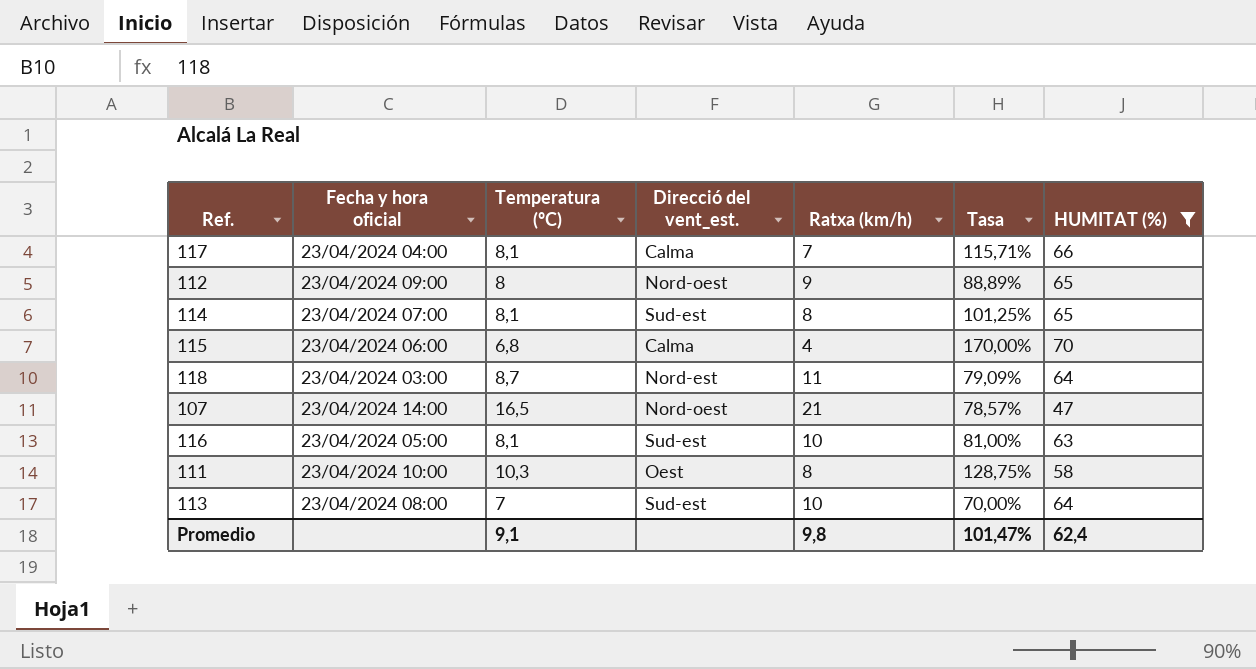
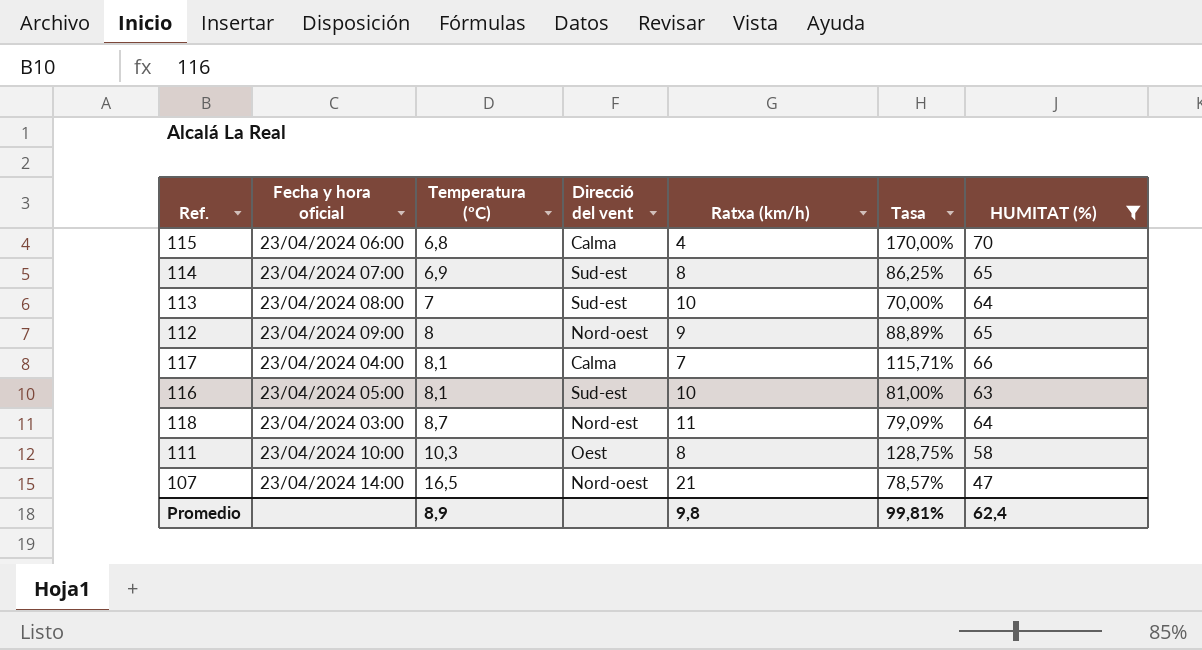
row order: none -> Temperatura (ºC) ascending
column name: Direcció del vent_est. -> Direcció del vent
114 | Temperatura (ºC): 8,1 -> 6,9
114 | Tasa: 101,25% -> 86,25%
Promedio | Temperatura (ºC): 9,1 -> 8,9
Promedio | Tasa: 101,47% -> 99,81%

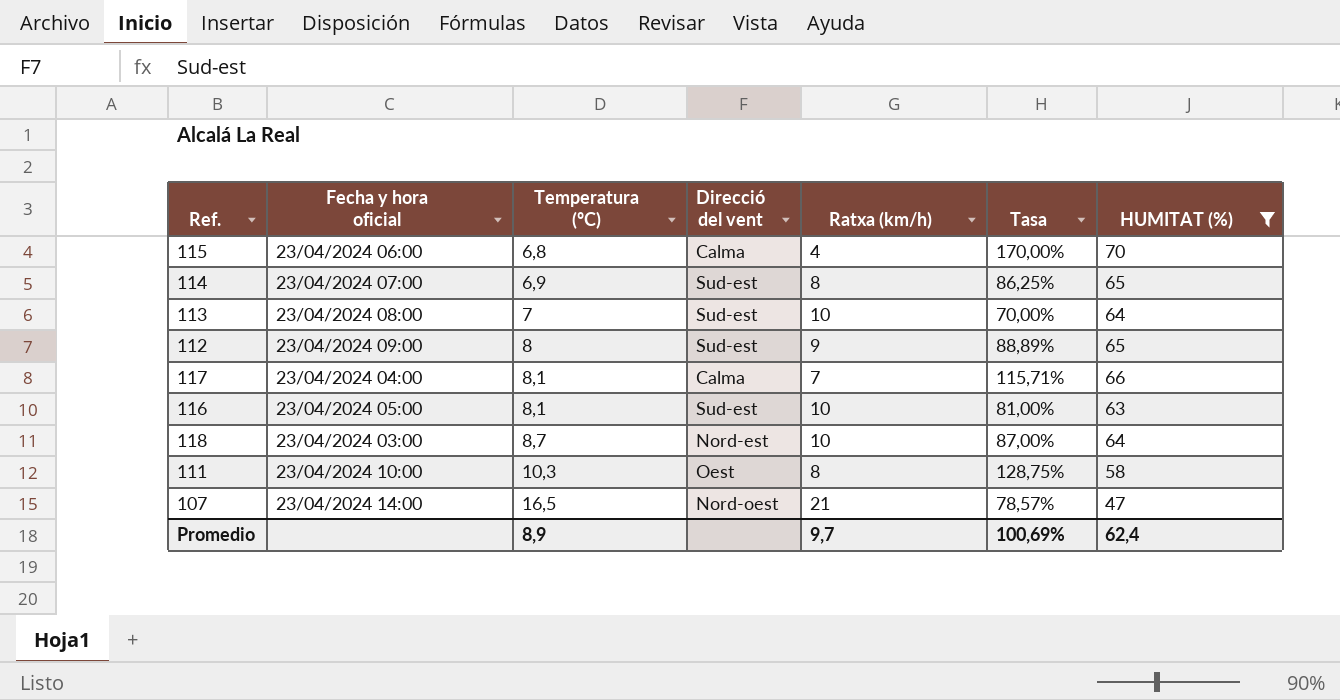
112 | Direcció del vent: Nord-oest -> Sud-est
118 | Ratxa (km/h): 11 -> 10
118 | Tasa: 79,09% -> 87,00%
Promedio | Ratxa (km/h): 9,8 -> 9,7
Promedio | Tasa: 99,81% -> 100,69%

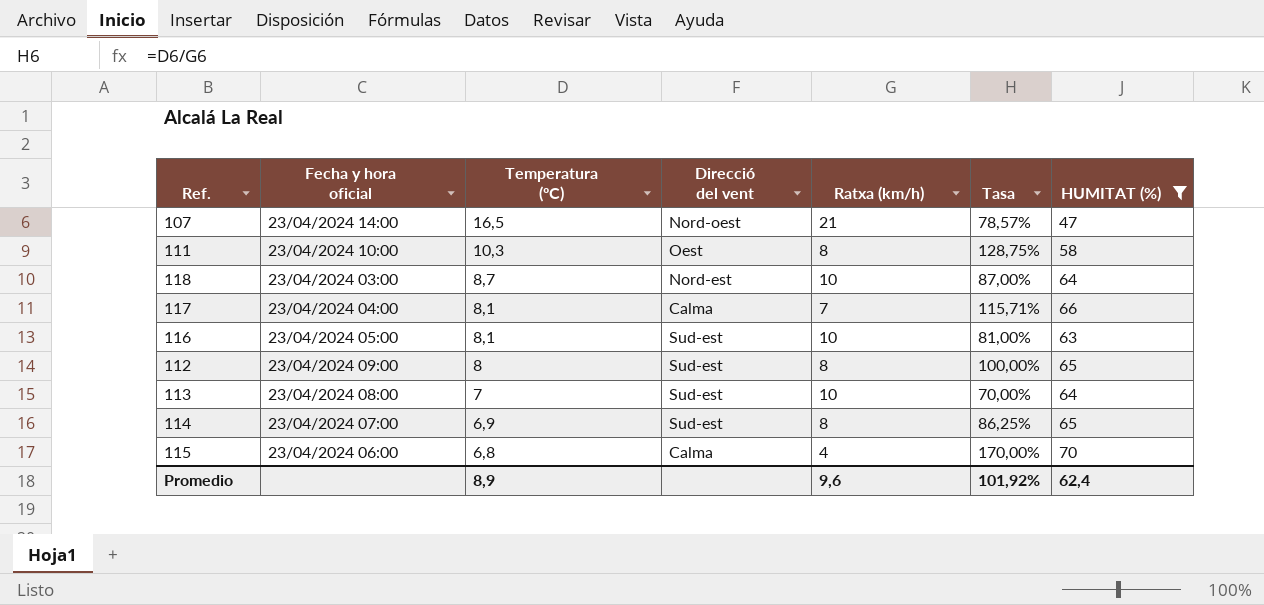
row order: Temperatura (ºC) ascending -> Temperatura (ºC) descending
112 | Ratxa (km/h): 9 -> 8
112 | Tasa: 88,89% -> 100,00%
Promedio | Ratxa (km/h): 9,7 -> 9,6
Promedio | Tasa: 100,69% -> 101,92%

